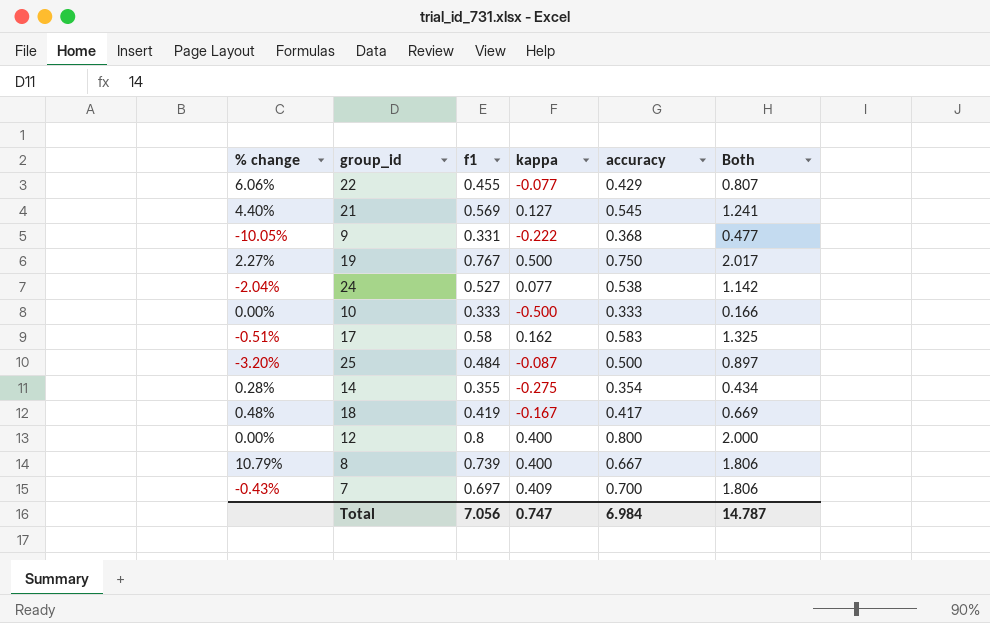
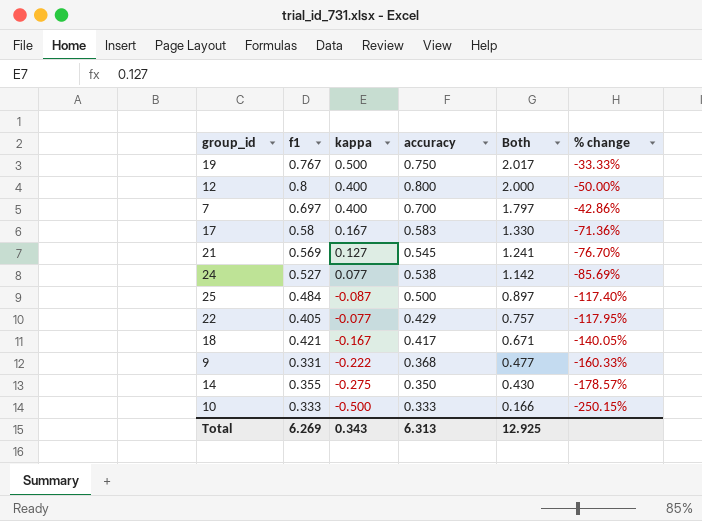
row order: none -> Both descending
column % change | formula: ([f1] - [accuracy]) / [accuracy] -> ([kappa] - [accuracy]) / [accuracy]
column % change | position: 1 -> 6
row 8: 10.79% | 0.739 | 0.400 | 0.667 | 1.806 -> none
7 | kappa: 0.409 -> 0.400
7 | Both: 1.806 -> 1.797
17 | kappa: 0.162 -> 0.167
17 | Both: 1.325 -> 1.330
22 | f1: 0.455 -> 0.405
22 | Both: 0.807 -> 0.757
18 | f1: 0.419 -> 0.421
18 | Both: 0.669 -> 0.671
14 | accuracy: 0.354 -> 0.350
14 | Both: 0.434 -> 0.430
Total | f1: 7.056 -> 6.269
Total | kappa: 0.747 -> 0.343
Total | accuracy: 6.984 -> 6.313
Total | Both: 14.787 -> 12.925

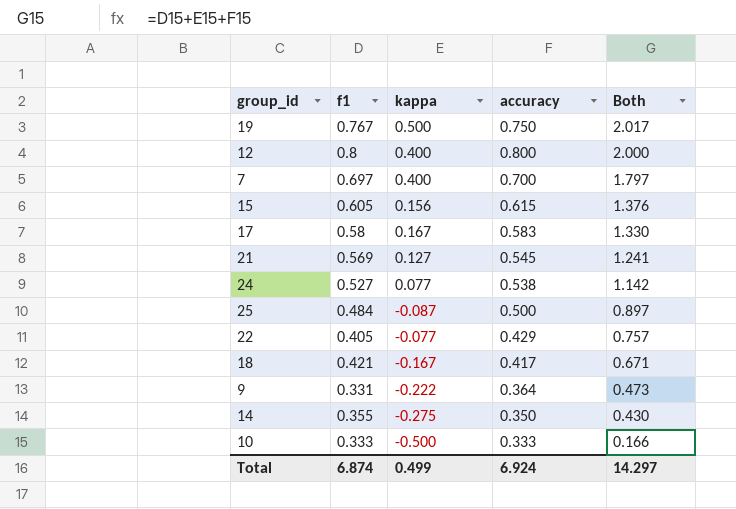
column % change | formula: ([kappa] - [accuracy]) / [accuracy] -> none
row 15: none -> 0.605 | 0.156 | 0.615 | 1.376
9 | accuracy: 0.368 -> 0.364
9 | Both: 0.477 -> 0.473
Total | f1: 6.269 -> 6.874
Total | kappa: 0.343 -> 0.499
Total | accuracy: 6.313 -> 6.924
Total | Both: 12.925 -> 14.297

